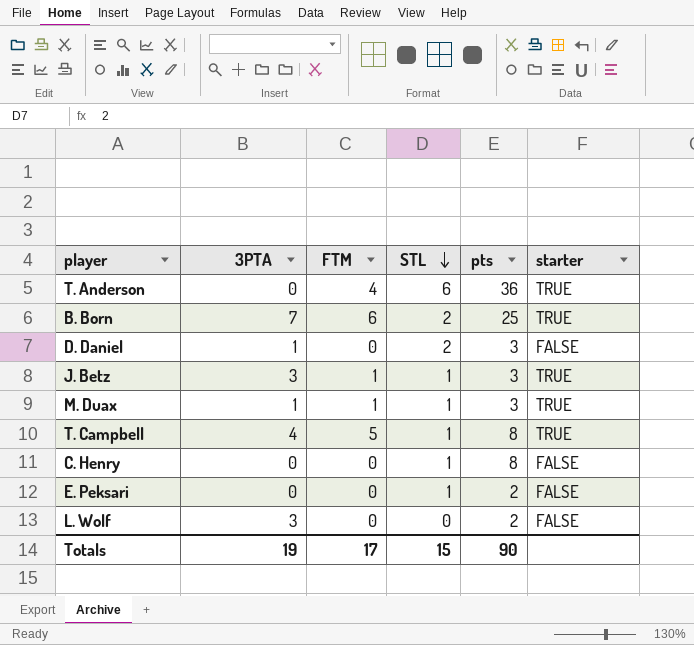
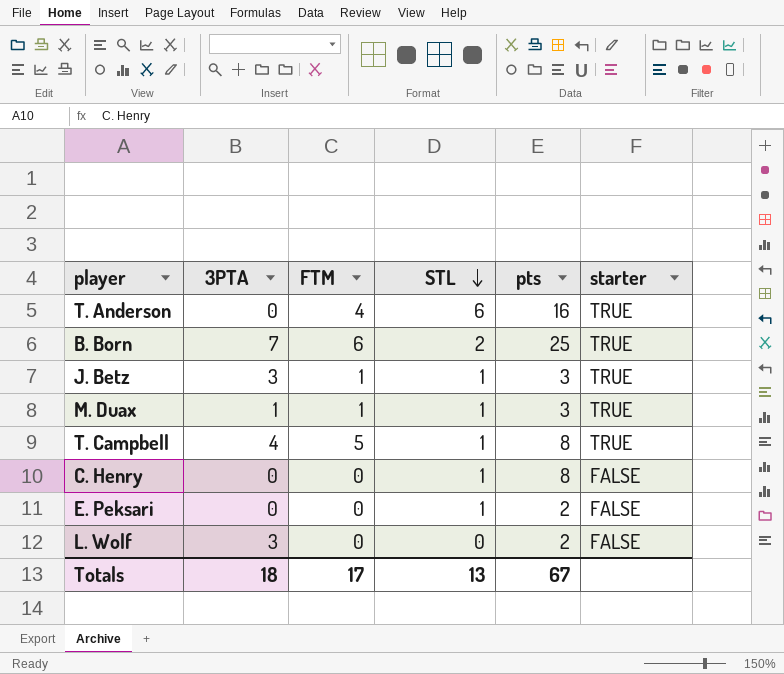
row D. Daniel: 1 | 0 | 2 | 3 | FALSE -> none
T. Anderson | pts: 36 -> 16
Totals | 3PTA: 19 -> 18
Totals | STL: 15 -> 13
Totals | pts: 90 -> 67

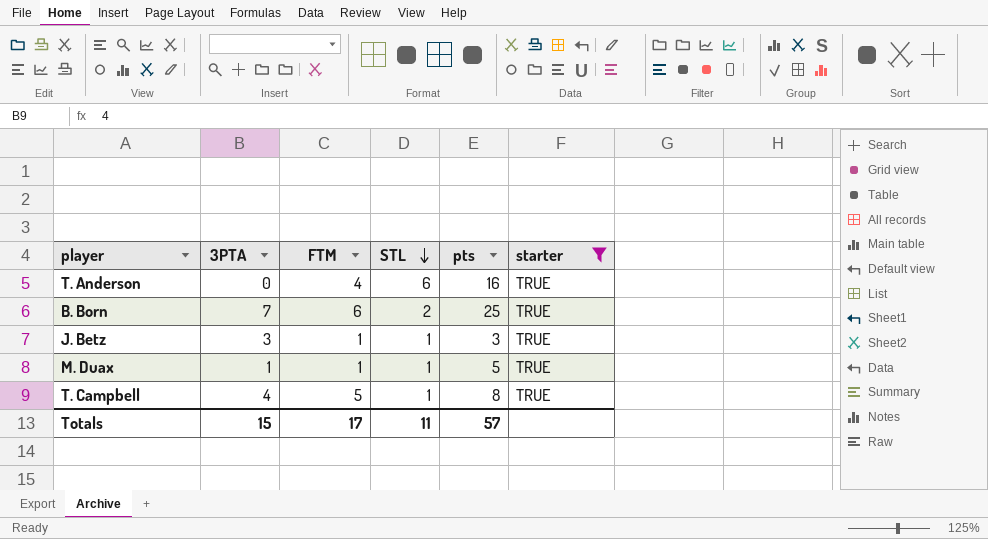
filter: none -> starter = TRUE
M. Duax | pts: 3 -> 5
Totals | 3PTA: 18 -> 15
Totals | STL: 13 -> 11
Totals | pts: 67 -> 57

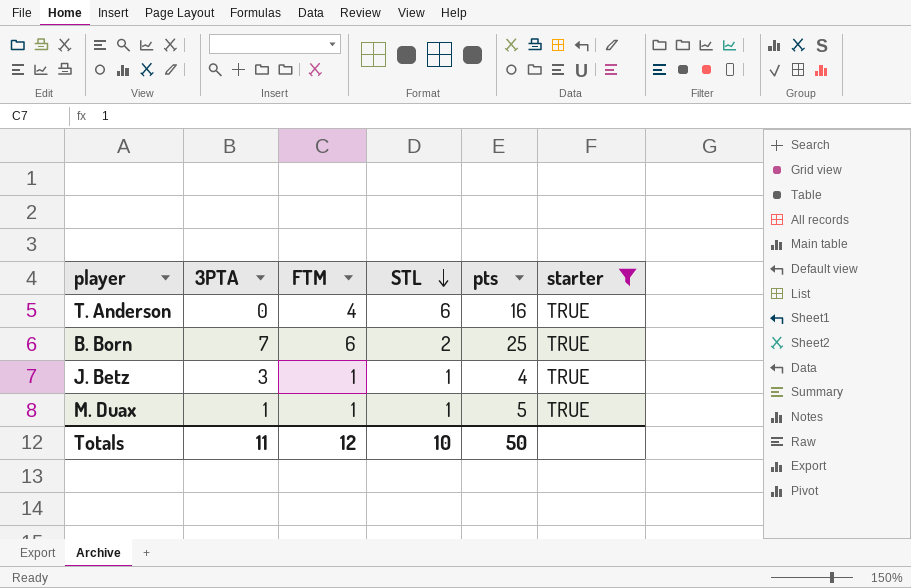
row T. Campbell: 4 | 5 | 1 | 8 | TRUE -> none
J. Betz | pts: 3 -> 4
Totals | 3PTA: 15 -> 11
Totals | FTM: 17 -> 12
Totals | STL: 11 -> 10
Totals | pts: 57 -> 50

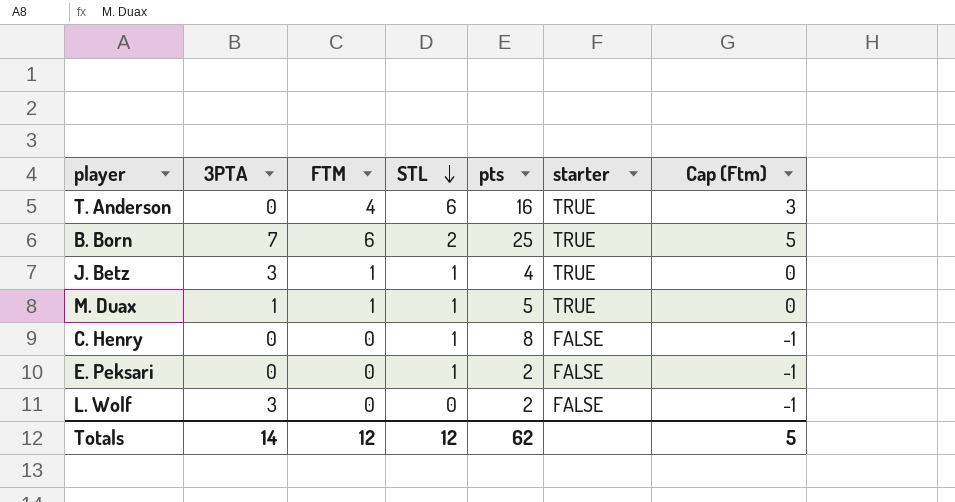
filter: starter = TRUE -> none
column Cap (Ftm) | formula: none -> [FTM] - 1
Totals | 3PTA: 11 -> 14
Totals | STL: 10 -> 12
Totals | pts: 50 -> 62

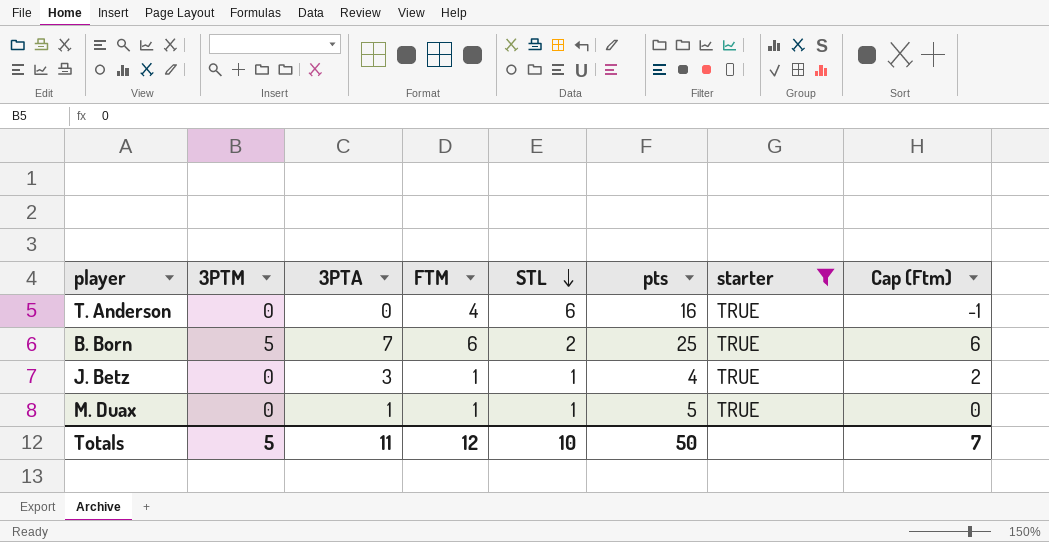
filter: none -> starter = TRUE
column 3PTM | position: none -> 2
column Cap (Ftm) | formula: [FTM] - 1 -> [3PTA] - 1
Totals | 3PTA: 14 -> 11
Totals | STL: 12 -> 10
Totals | pts: 62 -> 50
Totals | Cap (Ftm): 5 -> 7

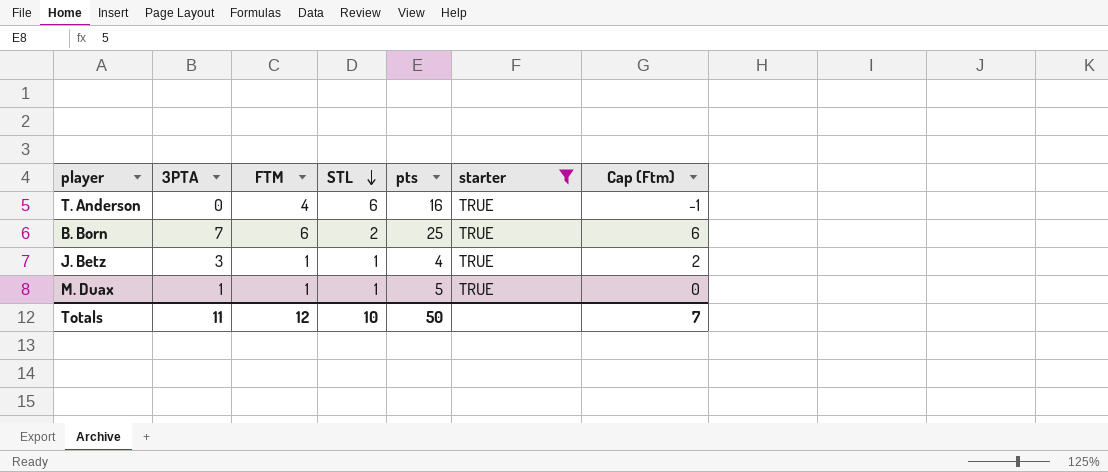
column 3PTM | position: 2 -> none

